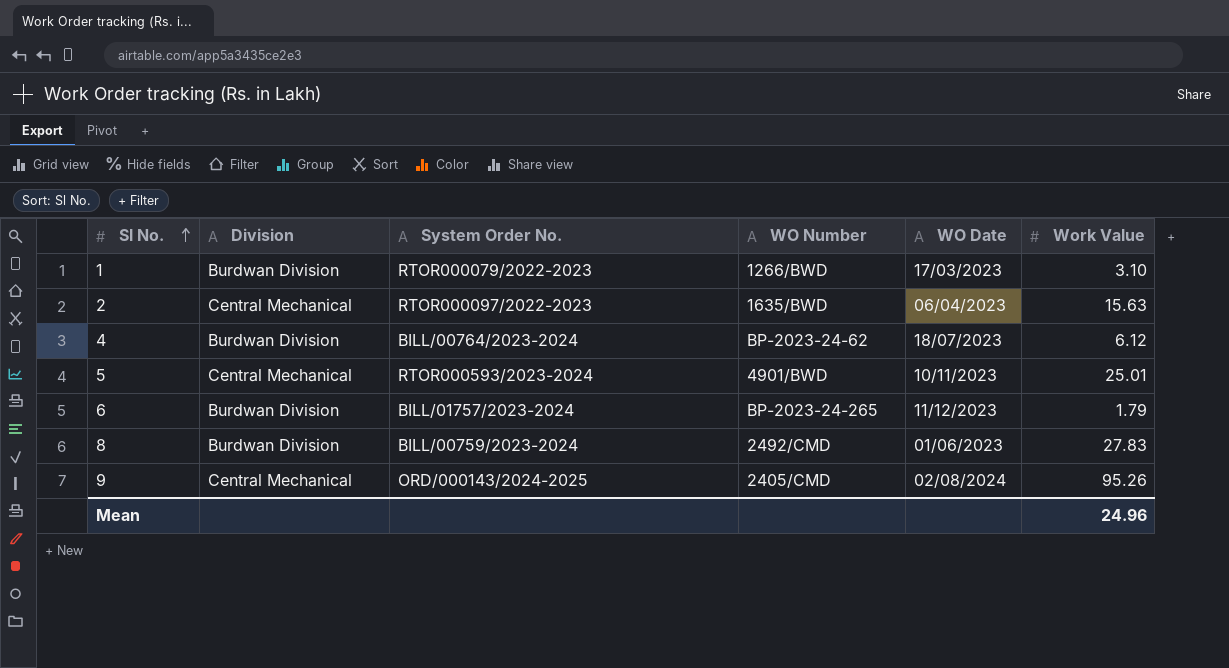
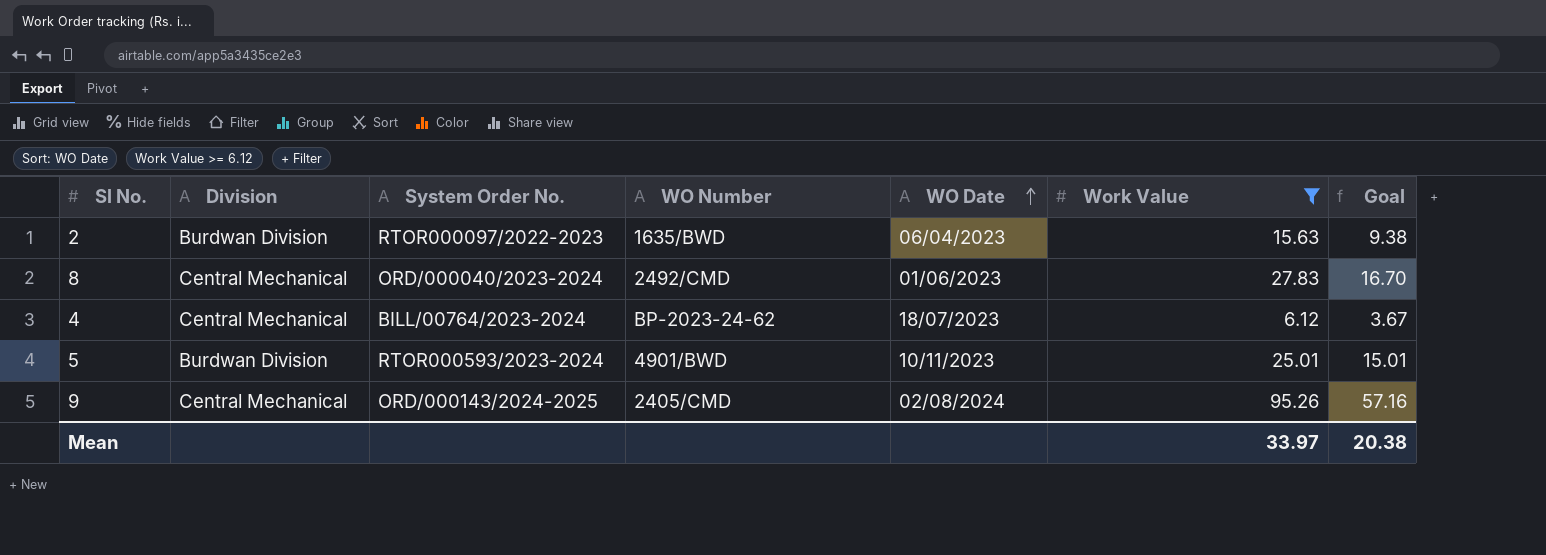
filter: none -> Work Value >= 6.12
row order: Sl No. ascending -> WO Date ascending
column Goal | formula: none -> [Work Value] * 0.6
2 | Division: Central Mechanical -> Burdwan Division
8 | Division: Burdwan Division -> Central Mechanical
8 | System Order No.: BILL/00759/2023-2024 -> ORD/000040/2023-2024
4 | Division: Burdwan Division -> Central Mechanical
5 | Division: Central Mechanical -> Burdwan Division
Mean | Work Value: 24.96 -> 33.97

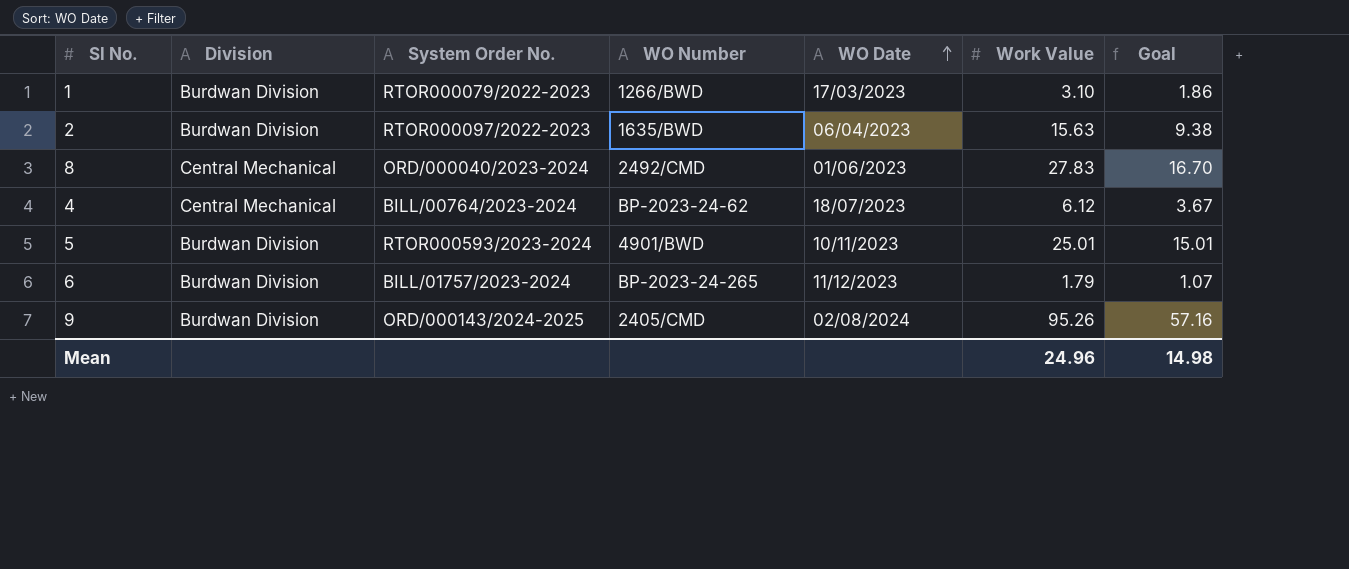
filter: Work Value >= 6.12 -> none
9 | Division: Central Mechanical -> Burdwan Division
Mean | Work Value: 33.97 -> 24.96
Mean | Goal: 20.38 -> 14.98

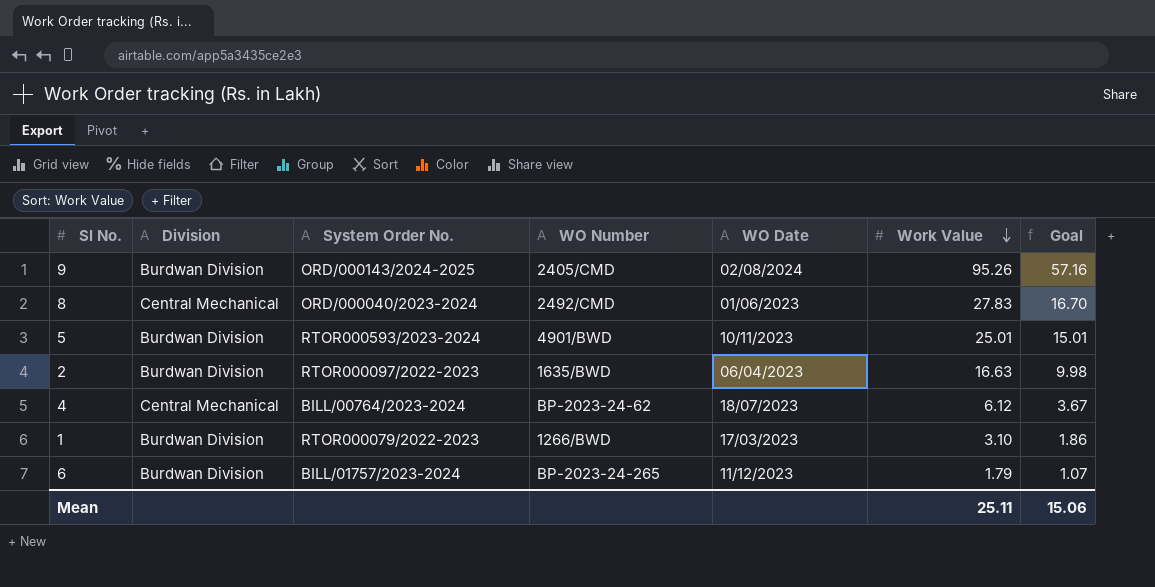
row order: WO Date ascending -> Work Value descending
2 | Work Value: 15.63 -> 16.63
2 | Goal: 9.38 -> 9.98
Mean | Work Value: 24.96 -> 25.11
Mean | Goal: 14.98 -> 15.06

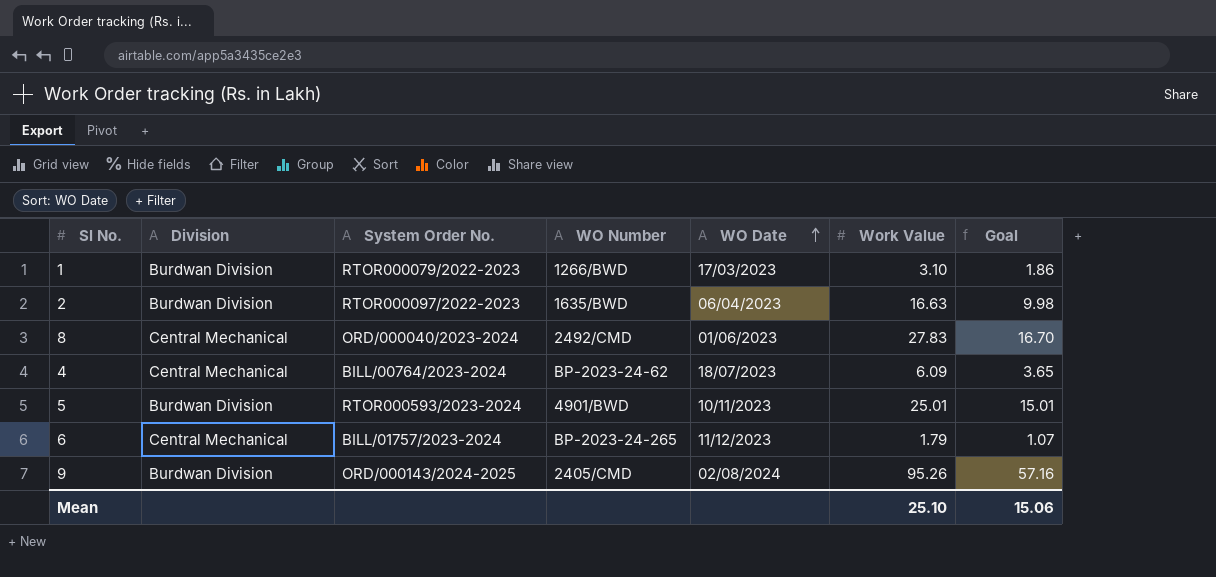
row order: Work Value descending -> WO Date ascending
4 | Work Value: 6.12 -> 6.09
4 | Goal: 3.67 -> 3.65
6 | Division: Burdwan Division -> Central Mechanical
Mean | Work Value: 25.11 -> 25.10

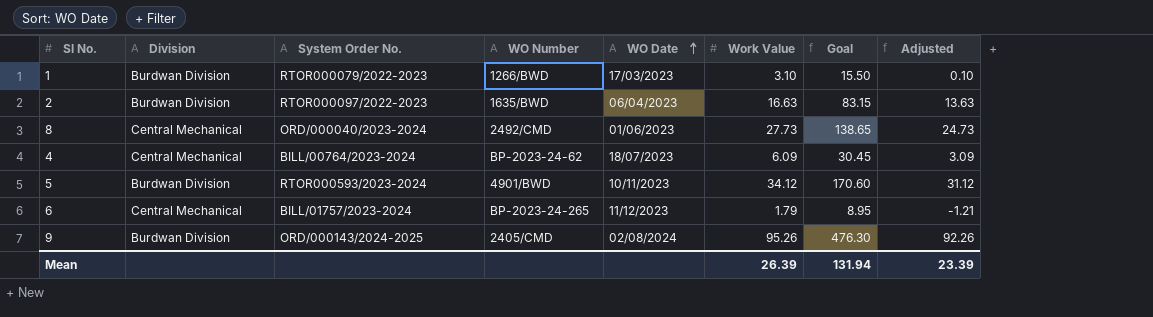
column Goal | formula: [Work Value] * 0.6 -> [Work Value] * 5
column Adjusted | formula: none -> [Work Value] - 3
8 | Work Value: 27.83 -> 27.73
5 | Work Value: 25.01 -> 34.12
Mean | Work Value: 25.10 -> 26.39
Mean | Goal: 15.06 -> 131.94

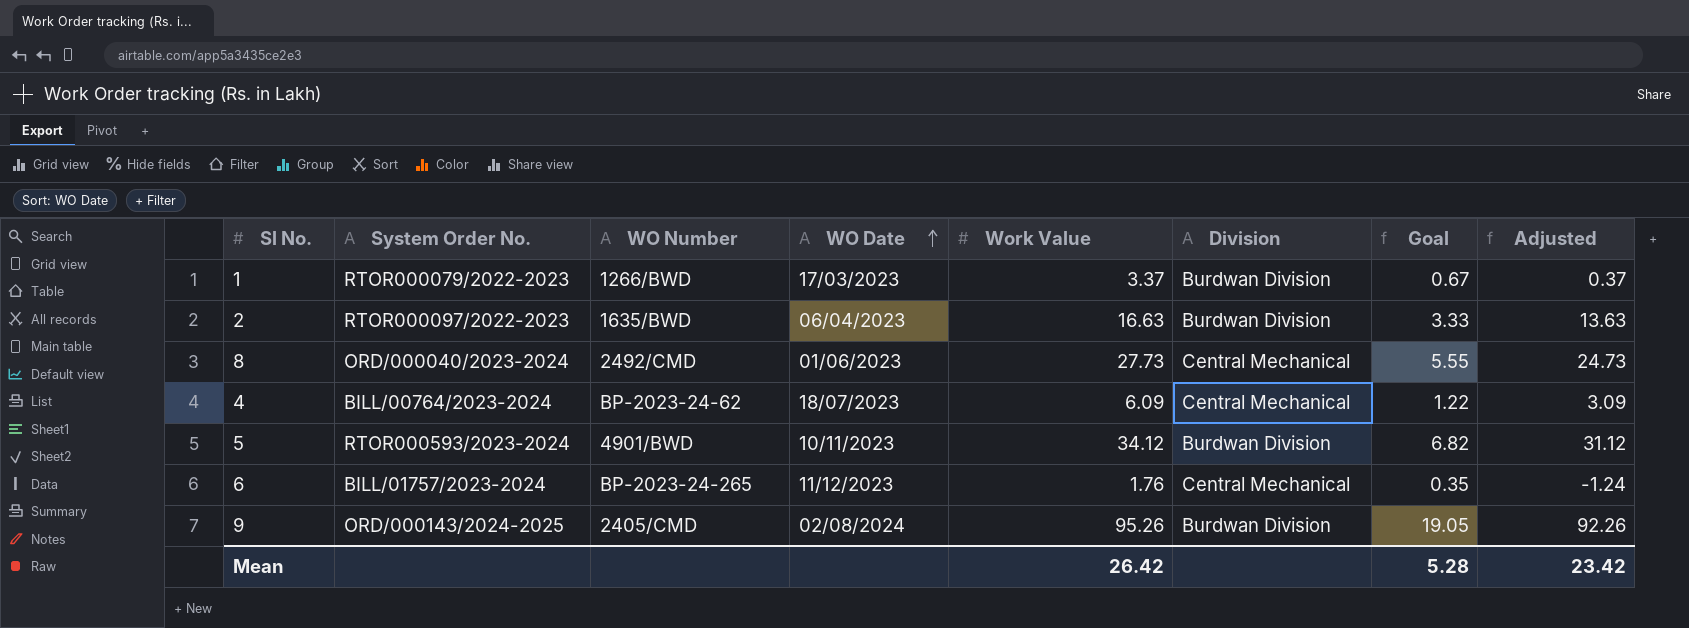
column Division | position: 2 -> 6
column Goal | formula: [Work Value] * 5 -> [Work Value] * 0.2
1 | Work Value: 3.10 -> 3.37
1 | Adjusted: 0.10 -> 0.37
6 | Work Value: 1.79 -> 1.76
6 | Adjusted: -1.21 -> -1.24
Mean | Work Value: 26.39 -> 26.42
Mean | Goal: 131.94 -> 5.28
Mean | Adjusted: 23.39 -> 23.42

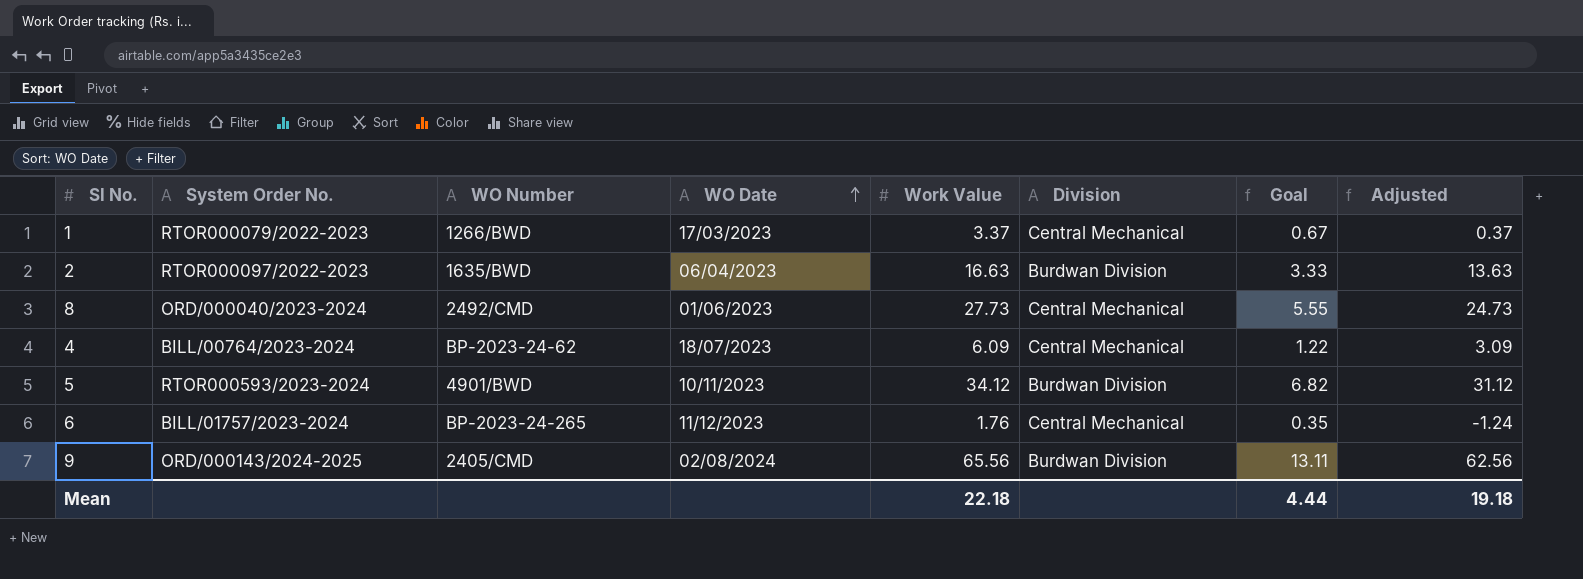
1 | Division: Burdwan Division -> Central Mechanical
9 | Work Value: 95.26 -> 65.56
9 | Goal: 19.05 -> 13.11
9 | Adjusted: 92.26 -> 62.56
Mean | Work Value: 26.42 -> 22.18
Mean | Goal: 5.28 -> 4.44
Mean | Adjusted: 23.42 -> 19.18

